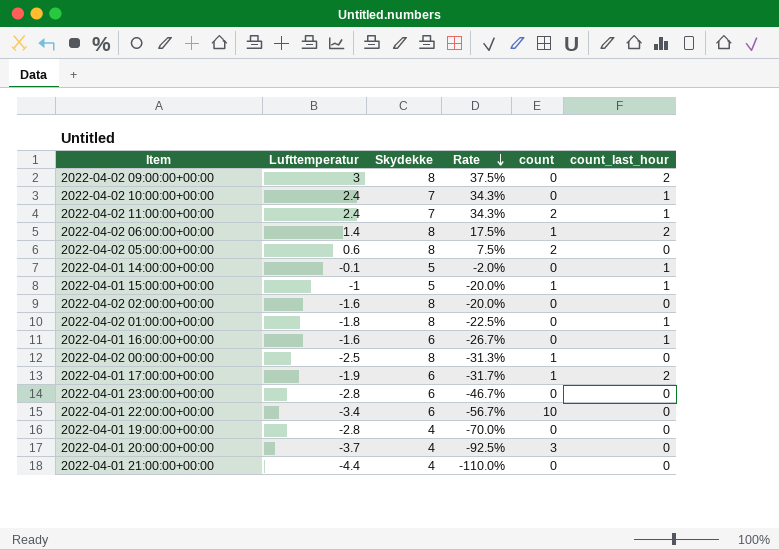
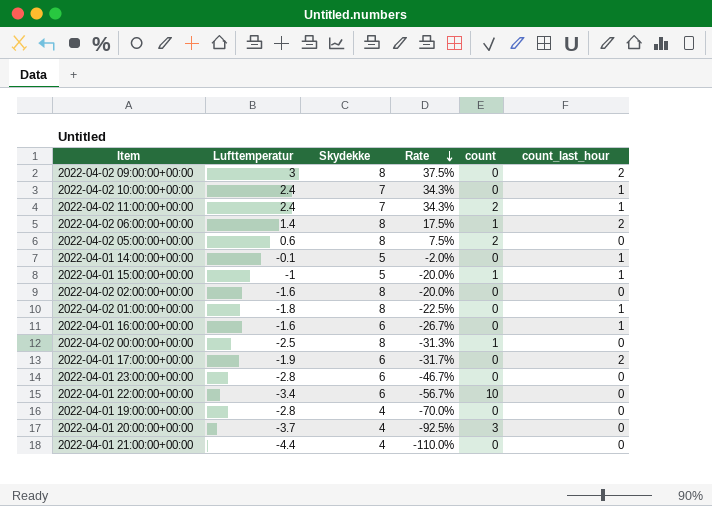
2022-04-01 17:00:00+00:00 | count: 1 -> 0

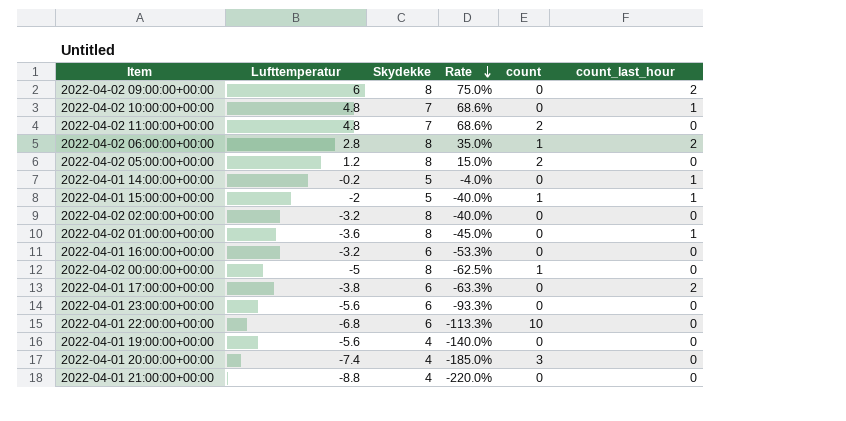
2022-04-02 09:00:00+00:00 | Lufttemperatur: 3 -> 6
2022-04-02 09:00:00+00:00 | Rate: 37.5% -> 75.0%
2022-04-02 10:00:00+00:00 | Lufttemperatur: 2.4 -> 4.8
2022-04-02 10:00:00+00:00 | Rate: 34.3% -> 68.6%
2022-04-02 11:00:00+00:00 | Lufttemperatur: 2.4 -> 4.8
2022-04-02 11:00:00+00:00 | Rate: 34.3% -> 68.6%
2022-04-02 11:00:00+00:00 | count_last_hour: 1 -> 0
2022-04-02 06:00:00+00:00 | Lufttemperatur: 1.4 -> 2.8
2022-04-02 06:00:00+00:00 | Rate: 17.5% -> 35.0%
2022-04-02 05:00:00+00:00 | Lufttemperatur: 0.6 -> 1.2
2022-04-02 05:00:00+00:00 | Rate: 7.5% -> 15.0%
2022-04-01 14:00:00+00:00 | Lufttemperatur: -0.1 -> -0.2
2022-04-01 14:00:00+00:00 | Rate: -2.0% -> -4.0%
2022-04-01 15:00:00+00:00 | Lufttemperatur: -1 -> -2
2022-04-01 15:00:00+00:00 | Rate: -20.0% -> -40.0%
2022-04-02 02:00:00+00:00 | Lufttemperatur: -1.6 -> -3.2
2022-04-02 02:00:00+00:00 | Rate: -20.0% -> -40.0%
2022-04-02 01:00:00+00:00 | Lufttemperatur: -1.8 -> -3.6
2022-04-02 01:00:00+00:00 | Rate: -22.5% -> -45.0%
2022-04-01 16:00:00+00:00 | Lufttemperatur: -1.6 -> -3.2
2022-04-01 16:00:00+00:00 | Rate: -26.7% -> -53.3%
2022-04-01 16:00:00+00:00 | count_last_hour: 1 -> 0
2022-04-02 00:00:00+00:00 | Lufttemperatur: -2.5 -> -5
2022-04-02 00:00:00+00:00 | Rate: -31.3% -> -62.5%
2022-04-01 17:00:00+00:00 | Lufttemperatur: -1.9 -> -3.8
2022-04-01 17:00:00+00:00 | Rate: -31.7% -> -63.3%
2022-04-01 23:00:00+00:00 | Lufttemperatur: -2.8 -> -5.6
2022-04-01 23:00:00+00:00 | Rate: -46.7% -> -93.3%
2022-04-01 22:00:00+00:00 | Lufttemperatur: -3.4 -> -6.8
2022-04-01 22:00:00+00:00 | Rate: -56.7% -> -113.3%
2022-04-01 19:00:00+00:00 | Lufttemperatur: -2.8 -> -5.6
2022-04-01 19:00:00+00:00 | Rate: -70.0% -> -140.0%
2022-04-01 20:00:00+00:00 | Lufttemperatur: -3.7 -> -7.4
2022-04-01 20:00:00+00:00 | Rate: -92.5% -> -185.0%
2022-04-01 21:00:00+00:00 | Lufttemperatur: -4.4 -> -8.8
2022-04-01 21:00:00+00:00 | Rate: -110.0% -> -220.0%

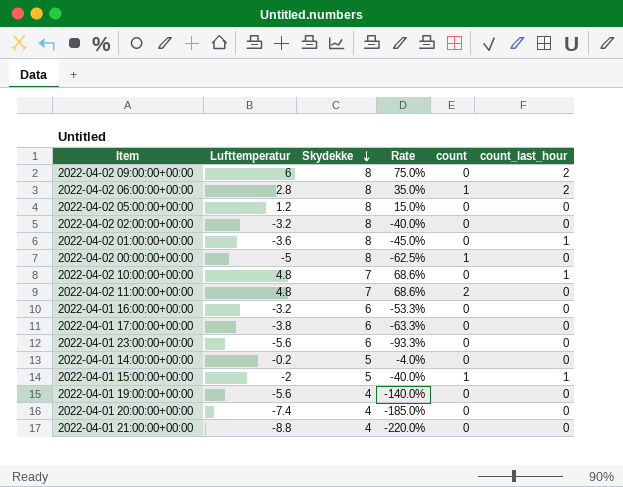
row order: Rate descending -> Skydekke descending
row 2022-04-01 22:00:00+00:00: -6.8 | 6 | -113.3% | 10 | 0 -> none
2022-04-02 05:00:00+00:00 | count: 2 -> 0
2022-04-01 17:00:00+00:00 | count_last_hour: 2 -> 0
2022-04-01 14:00:00+00:00 | count_last_hour: 1 -> 0
2022-04-01 20:00:00+00:00 | count: 3 -> 0

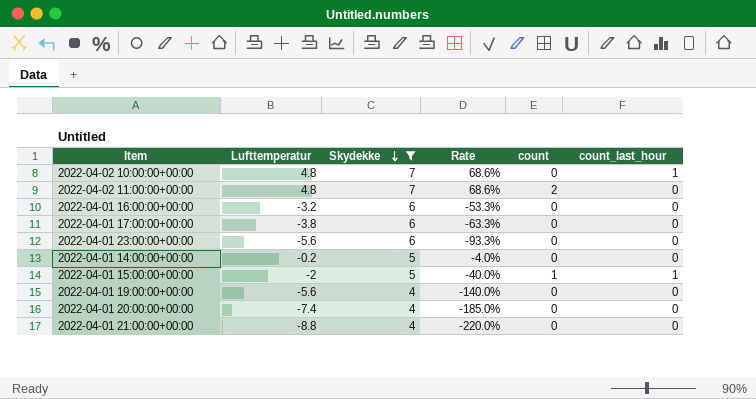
filter: none -> Skydekke != 8

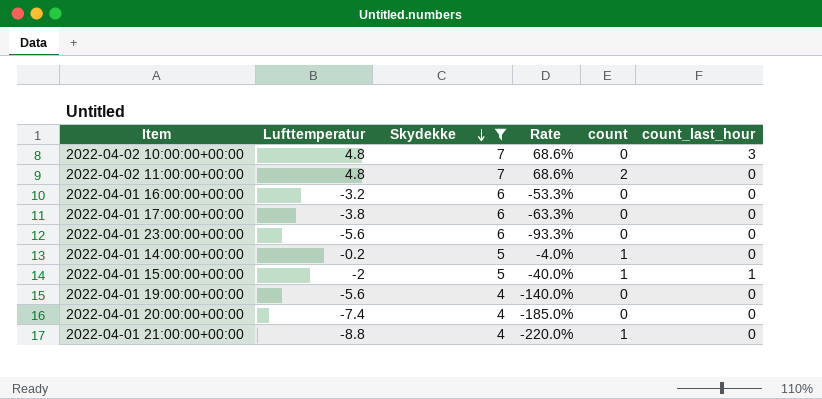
2022-04-02 10:00:00+00:00 | count_last_hour: 1 -> 3
2022-04-01 14:00:00+00:00 | count: 0 -> 1
2022-04-01 21:00:00+00:00 | count: 0 -> 1

